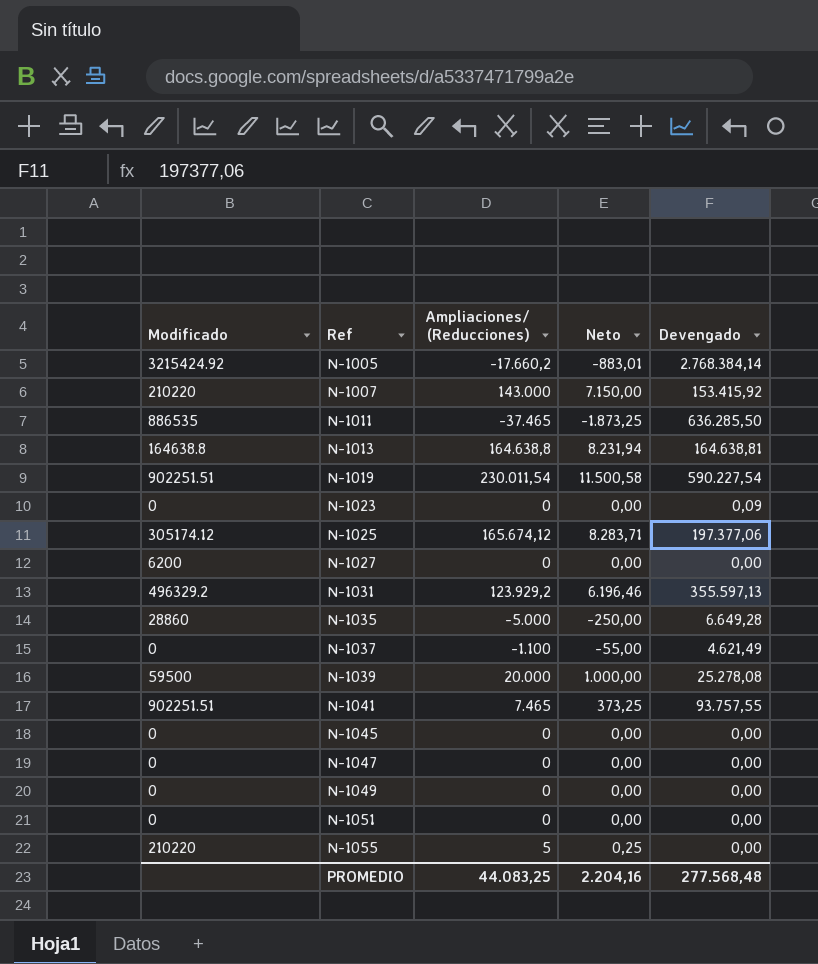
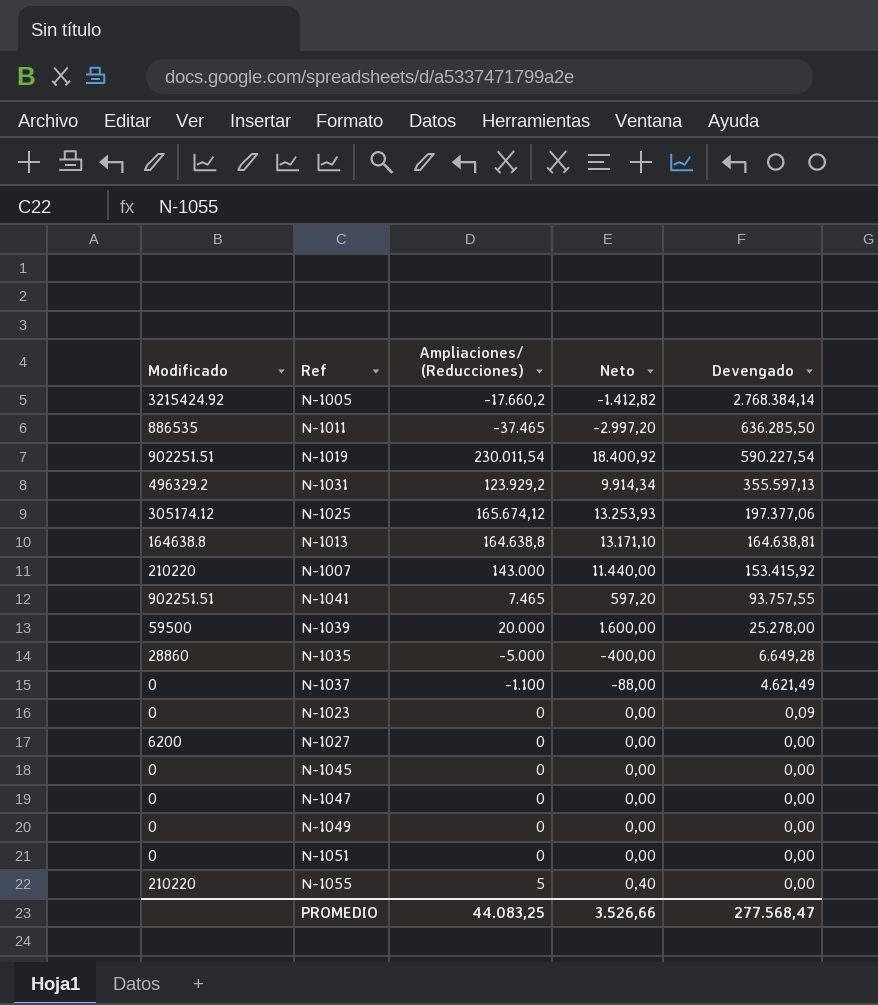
row order: Ref ascending -> Devengado descending
column Neto | formula: [Ampliaciones/ (Reducciones)] * 0,05 -> [Ampliaciones/ (Reducciones)] * 0,08
N-1039 | Devengado: 25.278,08 -> 25.278,00
PROMEDIO | Neto: 2.204,16 -> 3.526,66
PROMEDIO | Devengado: 277.568,48 -> 277.568,47

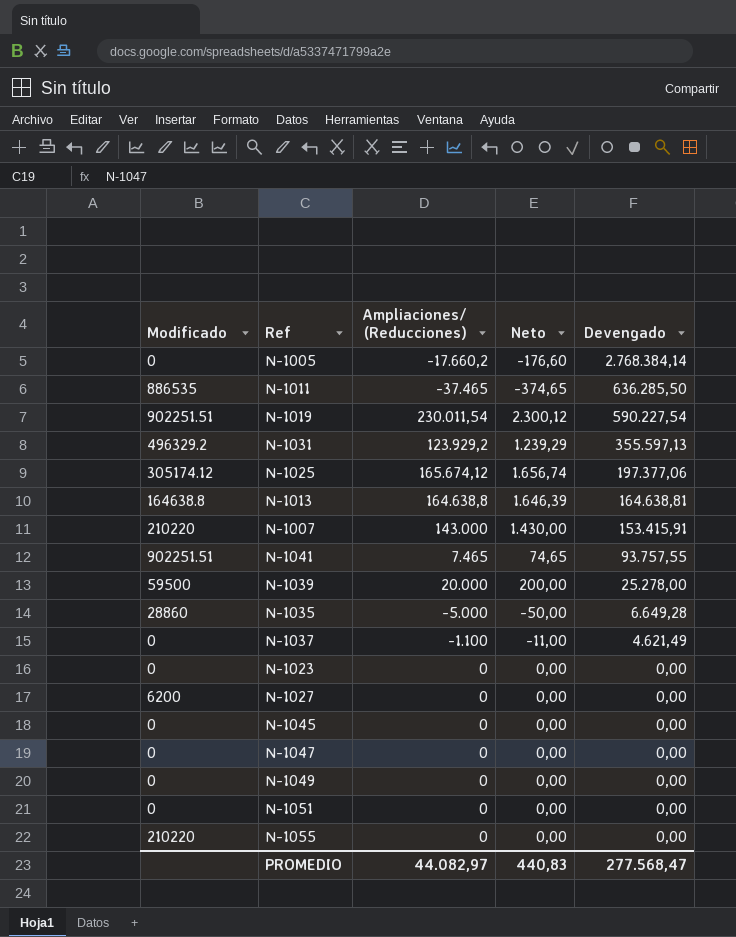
column Neto | formula: [Ampliaciones/ (Reducciones)] * 0,08 -> [Ampliaciones/ (Reducciones)] * 0,01
N-1005 | Modificado: 3215424.92 -> 0
N-1007 | Devengado: 153.415,92 -> 153.415,91
N-1023 | Devengado: 0,09 -> 0,00
N-1055 | Ampliaciones/ (Reducciones): 5 -> 0
PROMEDIO | Ampliaciones/ (Reducciones): 44.083,25 -> 44.082,97
PROMEDIO | Neto: 3.526,66 -> 440,83

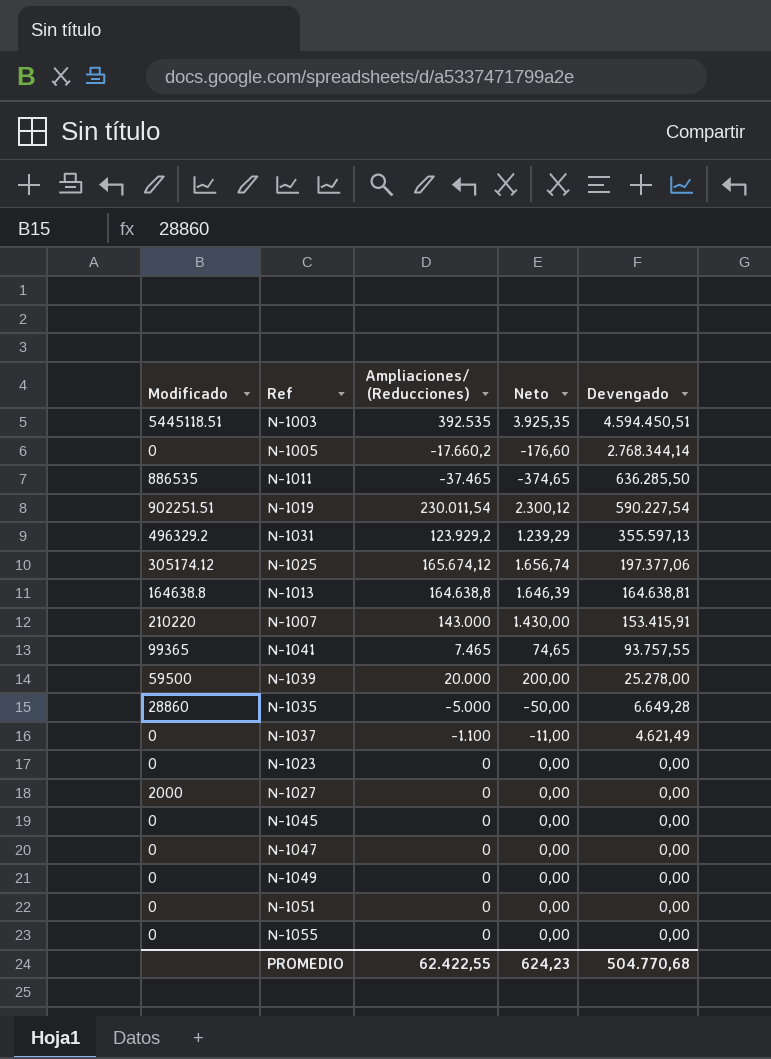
row N-1003: none -> 5445118.51 | 392.535 | 3.925,35 | 4.594.450,51
N-1005 | Devengado: 2.768.384,14 -> 2.768.344,14
N-1041 | Modificado: 902251.51 -> 99365
N-1027 | Modificado: 6200 -> 2000
N-1055 | Modificado: 210220 -> 0
PROMEDIO | Ampliaciones/ (Reducciones): 44.082,97 -> 62.422,55
PROMEDIO | Neto: 440,83 -> 624,23
PROMEDIO | Devengado: 277.568,47 -> 504.770,68

